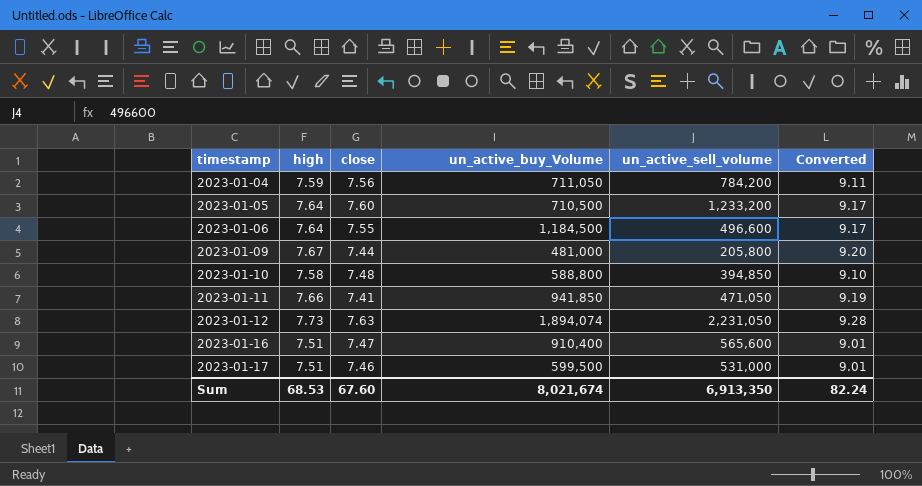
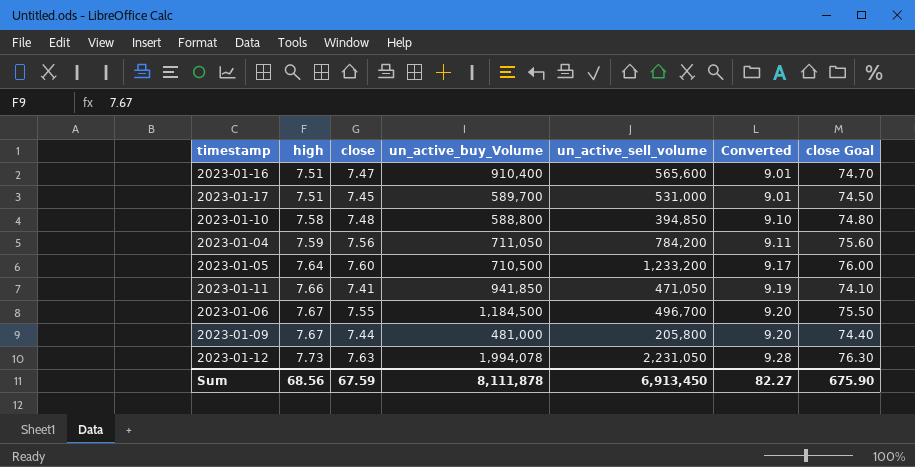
row order: timestamp ascending -> high ascending
column close Goal | formula: none -> [close] * 10
2023-01-17 | close: 7.46 -> 7.45
2023-01-17 | un_active_buy_Volume: 599,500 -> 589,700
2023-01-06 | high: 7.64 -> 7.67
2023-01-06 | un_active_sell_volume: 496,600 -> 496,700
2023-01-06 | Converted: 9.17 -> 9.20
2023-01-12 | un_active_buy_Volume: 1,894,074 -> 1,994,078
Sum | high: 68.53 -> 68.56
Sum | close: 67.60 -> 67.59
Sum | un_active_buy_Volume: 8,021,674 -> 8,111,878
Sum | un_active_sell_volume: 6,913,350 -> 6,913,450
Sum | Converted: 82.24 -> 82.27

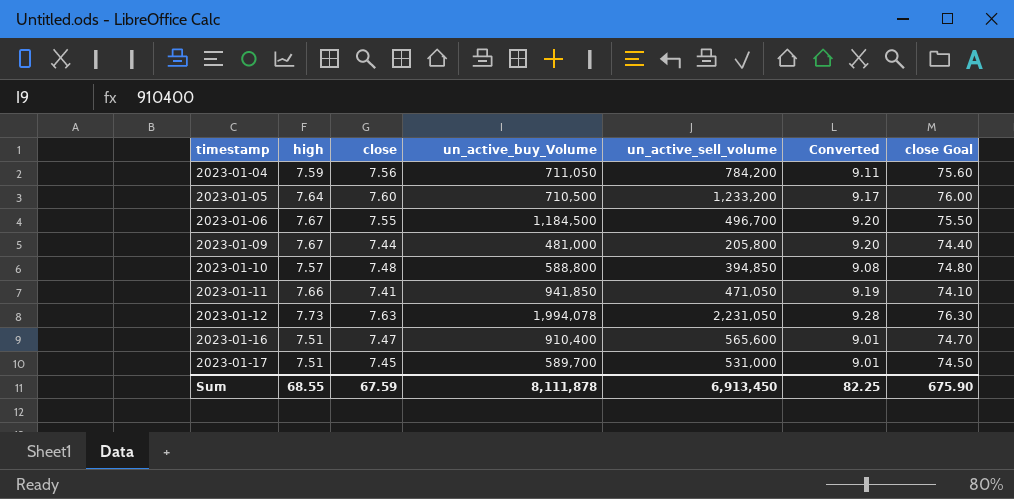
row order: high ascending -> timestamp ascending
2023-01-10 | high: 7.58 -> 7.57
2023-01-10 | Converted: 9.10 -> 9.08
Sum | high: 68.56 -> 68.55
Sum | Converted: 82.27 -> 82.25

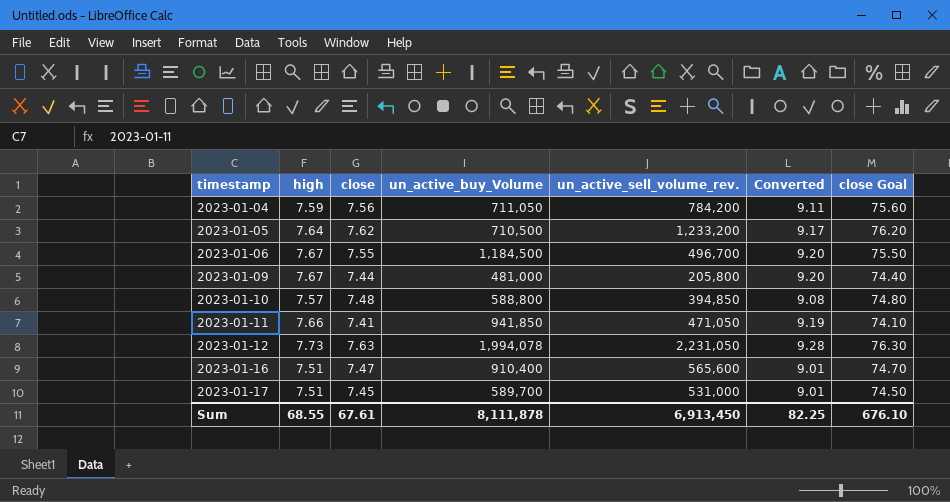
column name: un_active_sell_volume -> un_active_sell_volume_rev.
2023-01-05 | close: 7.60 -> 7.62
2023-01-05 | close Goal: 76.00 -> 76.20
Sum | close: 67.59 -> 67.61
Sum | close Goal: 675.90 -> 676.10

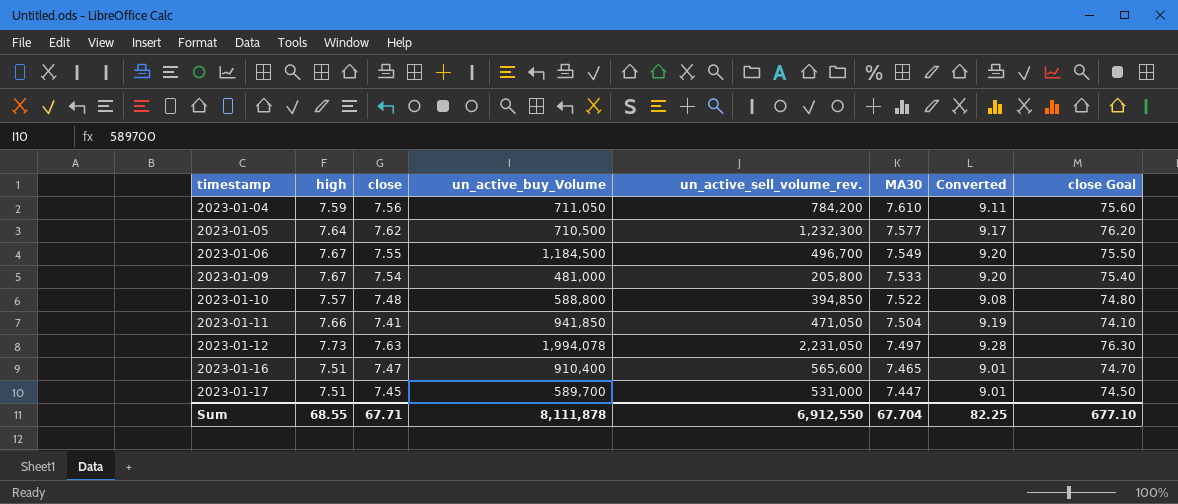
column MA30 | position: none -> 6
2023-01-05 | un_active_sell_volume_rev.: 1,233,200 -> 1,232,300
2023-01-09 | close: 7.44 -> 7.54
2023-01-09 | close Goal: 74.40 -> 75.40
Sum | close: 67.61 -> 67.71
Sum | un_active_sell_volume_rev.: 6,913,450 -> 6,912,550
Sum | close Goal: 676.10 -> 677.10

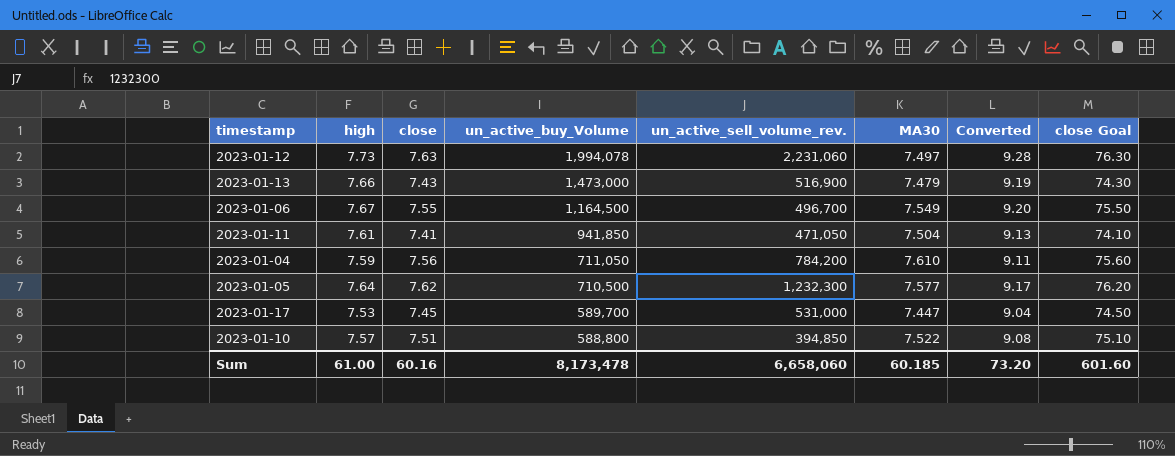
row order: timestamp ascending -> un_active_buy_Volume descending
row 2023-01-09: 7.67 | 7.54 | 481,000 | 205,800 | 7.533 | 9.20 | 75.40 -> none
row 2023-01-16: 7.51 | 7.47 | 910,400 | 565,600 | 7.465 | 9.01 | 74.70 -> none
2023-01-12 | un_active_sell_volume_rev.: 2,231,050 -> 2,231,060
row 2023-01-13: none -> 7.66 | 7.43 | 1,473,000 | 516,900 | 7.479 | 9.19 | 74.30
2023-01-06 | un_active_buy_Volume: 1,184,500 -> 1,164,500
2023-01-11 | high: 7.66 -> 7.61
2023-01-11 | Converted: 9.19 -> 9.13
2023-01-17 | high: 7.51 -> 7.53
2023-01-17 | Converted: 9.01 -> 9.04
2023-01-10 | close: 7.48 -> 7.51
2023-01-10 | close Goal: 74.80 -> 75.10
Sum | high: 68.55 -> 61.00
Sum | close: 67.71 -> 60.16
Sum | un_active_buy_Volume: 8,111,878 -> 8,173,478
Sum | un_active_sell_volume_rev.: 6,912,550 -> 6,658,060
Sum | MA30: 67.704 -> 60.185
Sum | Converted: 82.25 -> 73.20
Sum | close Goal: 677.10 -> 601.60

